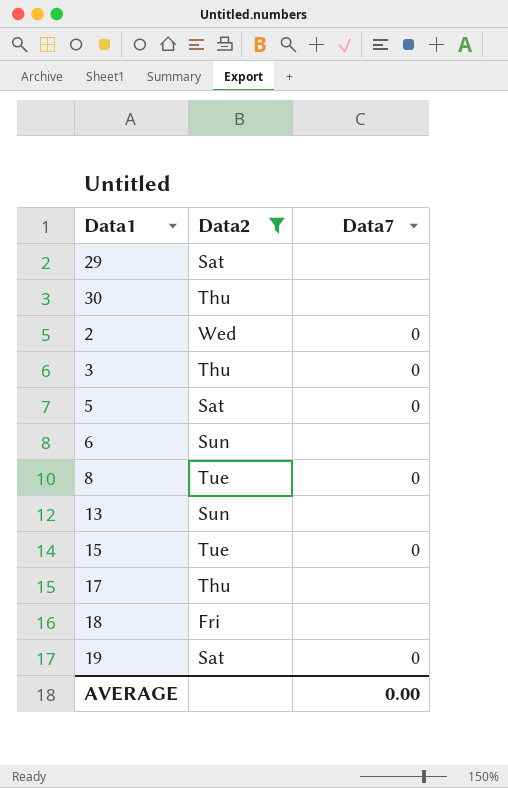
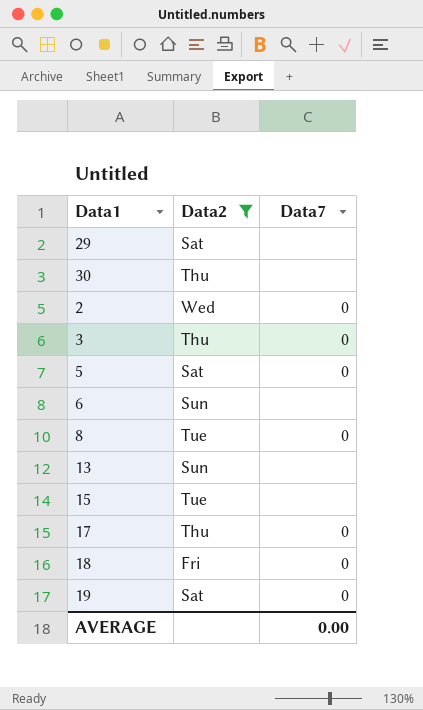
15 | Data7: 0 -> none
17 | Data7: none -> 0
18 | Data7: none -> 0

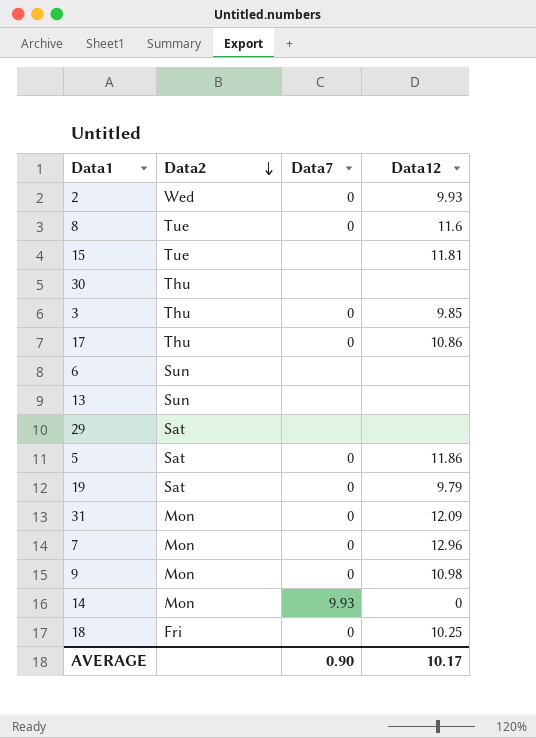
filter: Data2 != Mon -> none
row order: none -> Data2 descending
column Data12 | position: none -> 4
AVERAGE | Data7: 0.00 -> 0.90

